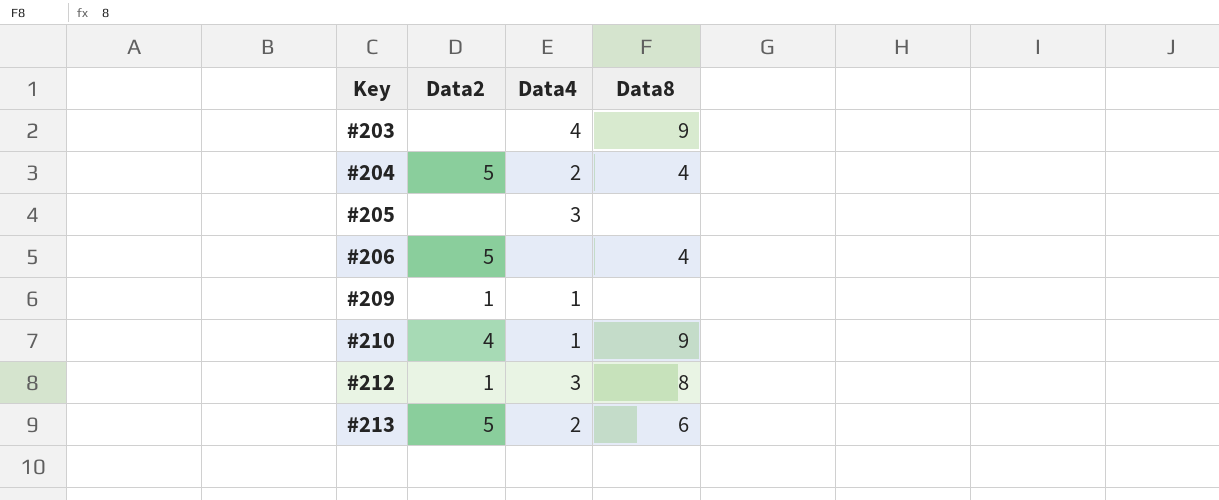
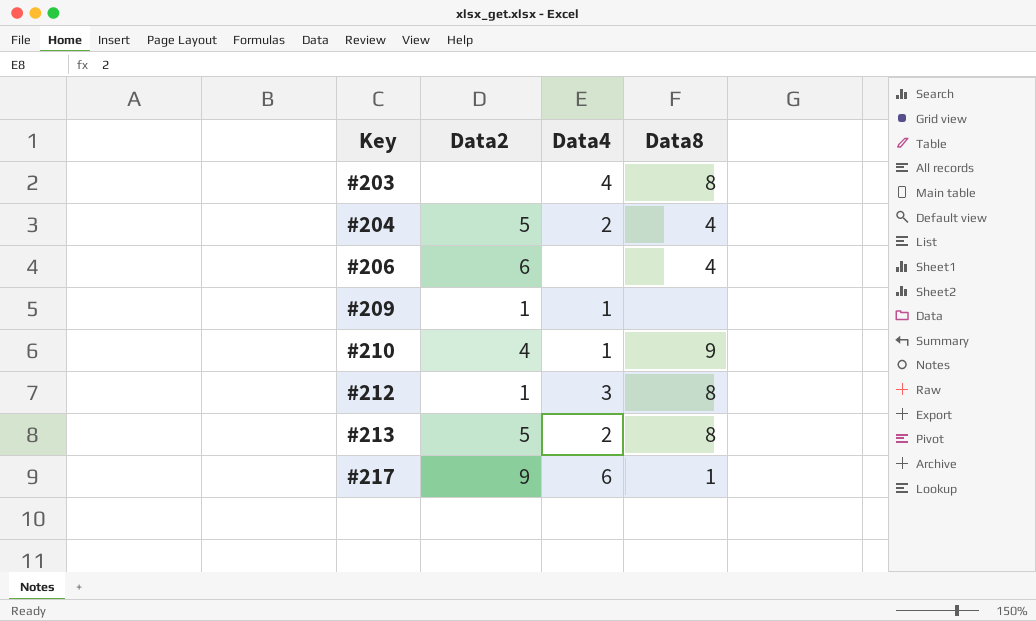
row #205: none | 3 | none -> none
#203 | Data8: 9 -> 8
#206 | Data2: 5 -> 6
#213 | Data8: 6 -> 8
row #217: none -> 9 | 6 | 1

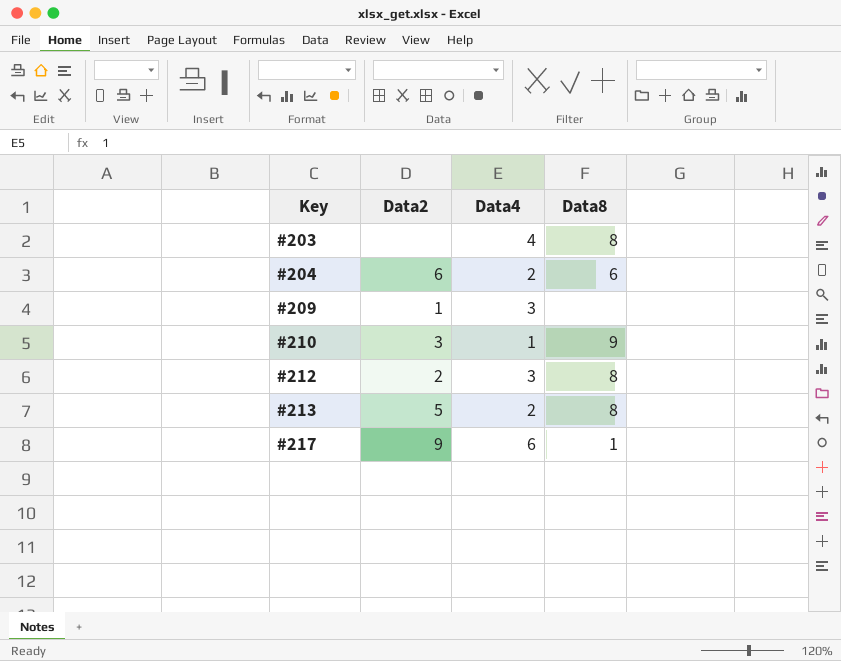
row #206: 6 | none | 4 -> none
#204 | Data2: 5 -> 6
#204 | Data8: 4 -> 6
#209 | Data4: 1 -> 3
#210 | Data2: 4 -> 3
#212 | Data2: 1 -> 2

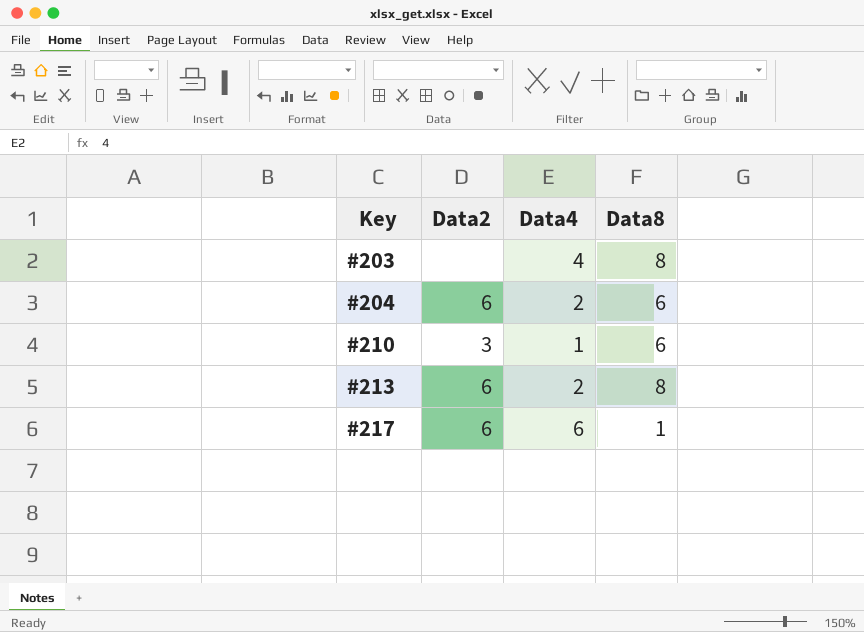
row #209: 1 | 3 | none -> none
row #212: 2 | 3 | 8 -> none
#210 | Data8: 9 -> 6
#213 | Data2: 5 -> 6
#217 | Data2: 9 -> 6

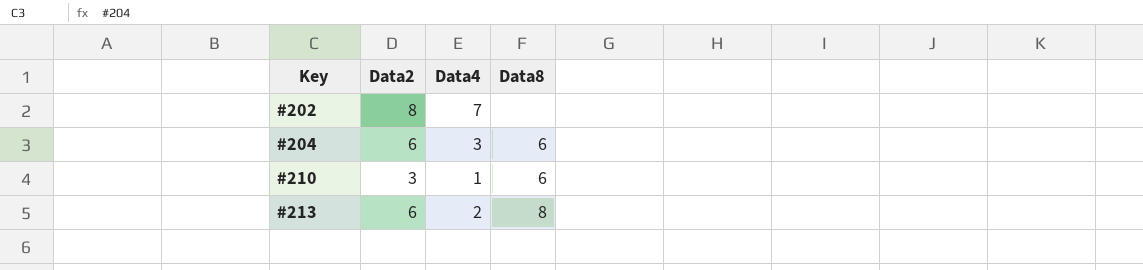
row #203: none | 4 | 8 -> none
row #217: 6 | 6 | 1 -> none
row #202: none -> 8 | 7 | none
#204 | Data4: 2 -> 3

